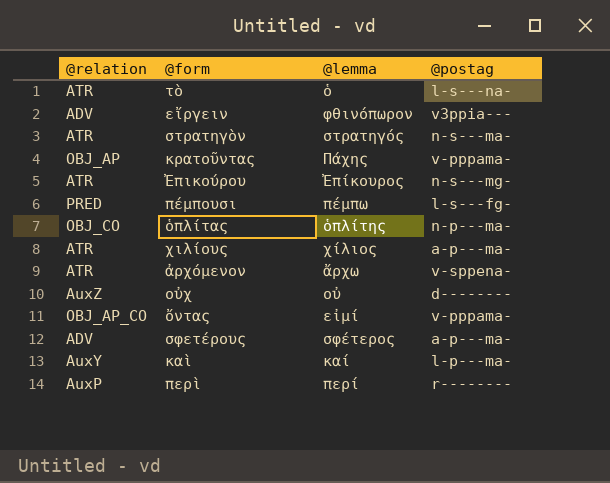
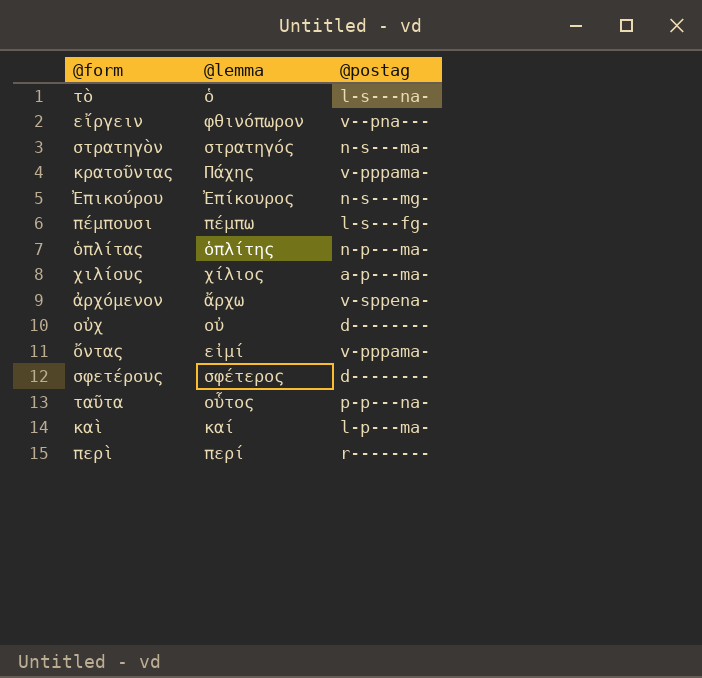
column @relation | position: 1 -> none
εἴργειν | @postag: v3ppia--- -> v--pna---
σφετέρους | @postag: a-p---ma- -> d--------
row ταῦτα: none -> οὗτος | p-p---na-

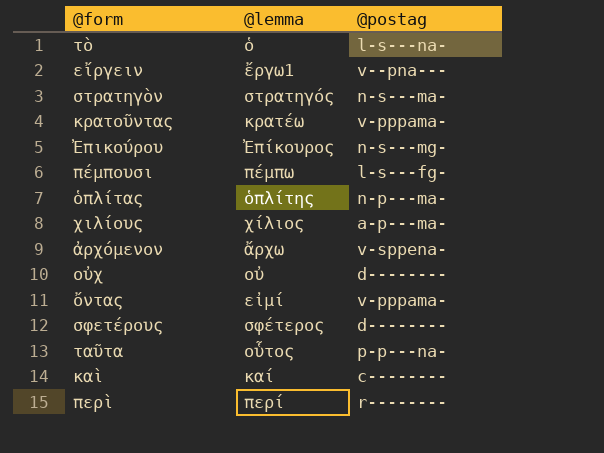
εἴργειν | @lemma: φθινόπωρον -> ἔργω1
κρατοῦντας | @lemma: Πάχης -> κρατέω
καὶ | @postag: l-p---ma- -> c--------

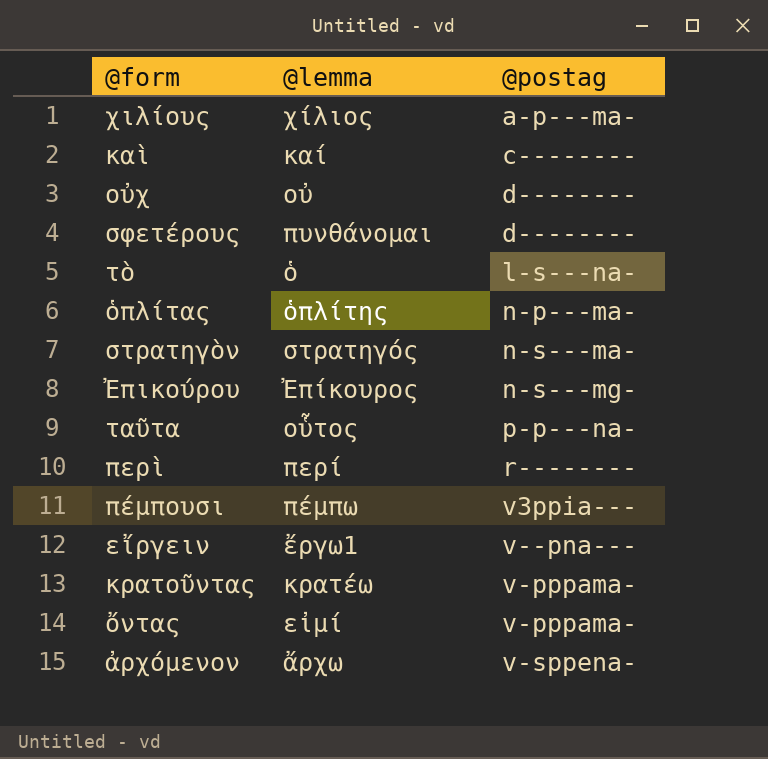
row order: none -> @postag ascending
σφετέρους | @lemma: σφέτερος -> πυνθάνομαι
πέμπουσι | @postag: l-s---fg- -> v3ppia---

